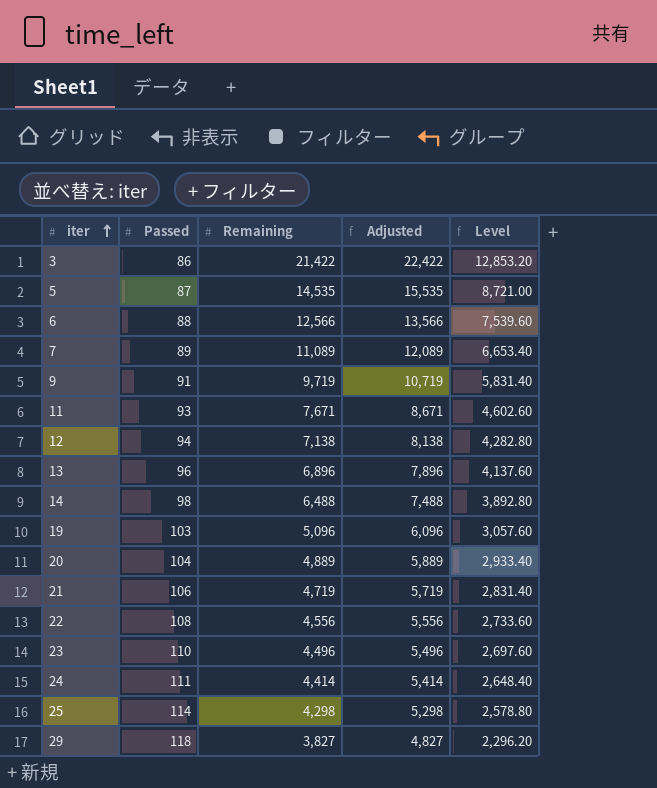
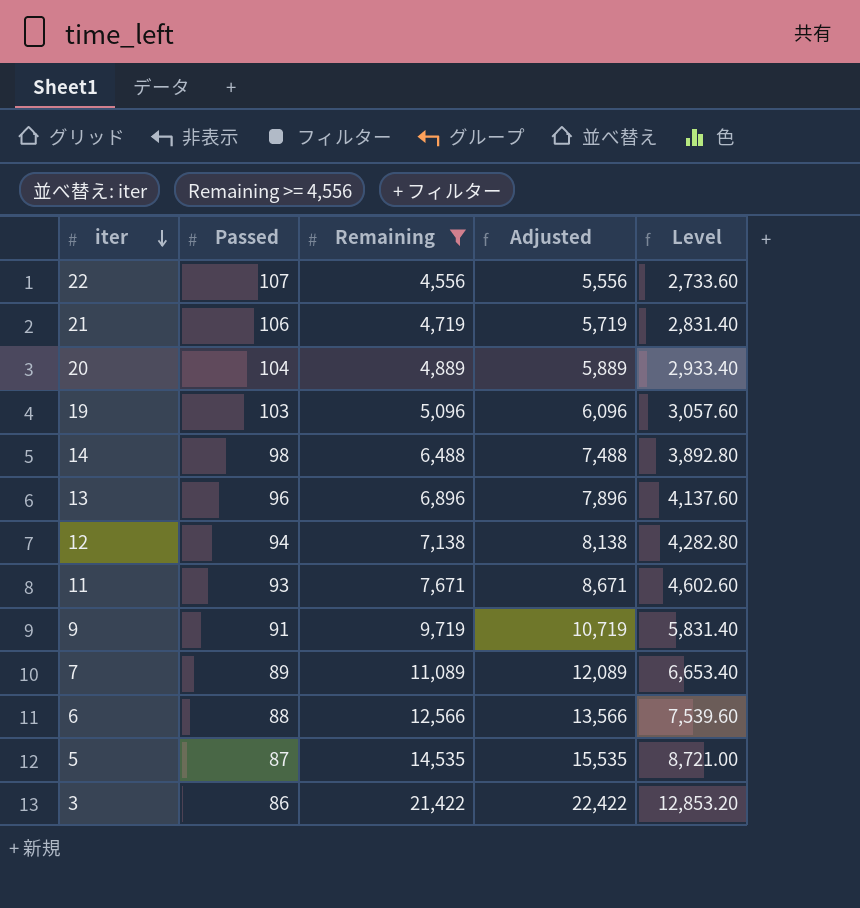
filter: none -> Remaining >= 4,556
row order: iter ascending -> iter descending
22 | Passed: 108 -> 107

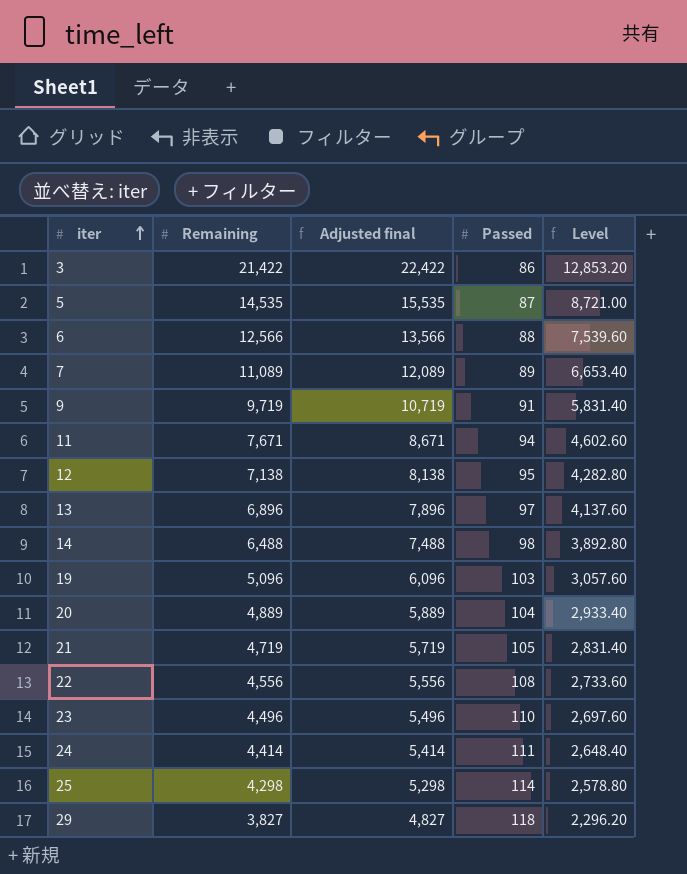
filter: Remaining >= 4,556 -> none
row order: iter descending -> iter ascending
column name: Adjusted -> Adjusted final
column Passed | position: 2 -> 4
11 | Passed: 93 -> 94
12 | Passed: 94 -> 95
13 | Passed: 96 -> 97
21 | Passed: 106 -> 105
22 | Passed: 107 -> 108

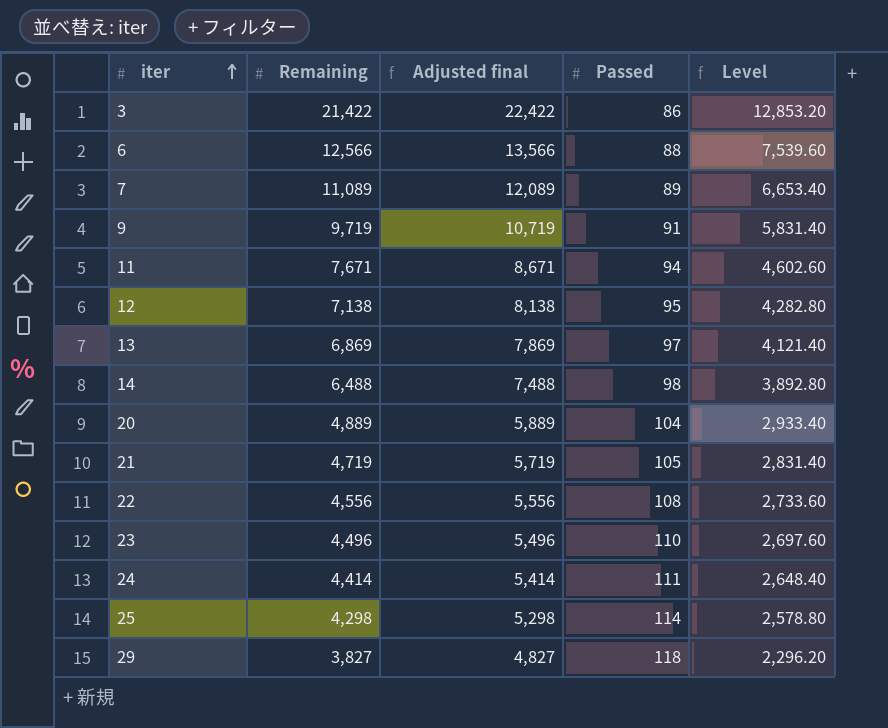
row 5: 14,535 | 15,535 | 87 | 8,721.00 -> none
row 19: 5,096 | 6,096 | 103 | 3,057.60 -> none
13 | Remaining: 6,896 -> 6,869
13 | Adjusted final: 7,896 -> 7,869
13 | Level: 4,137.60 -> 4,121.40

